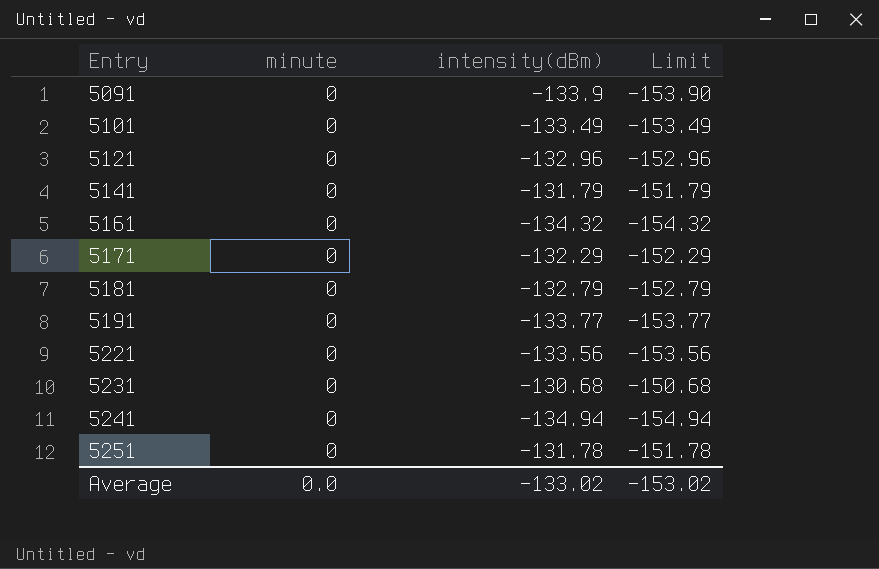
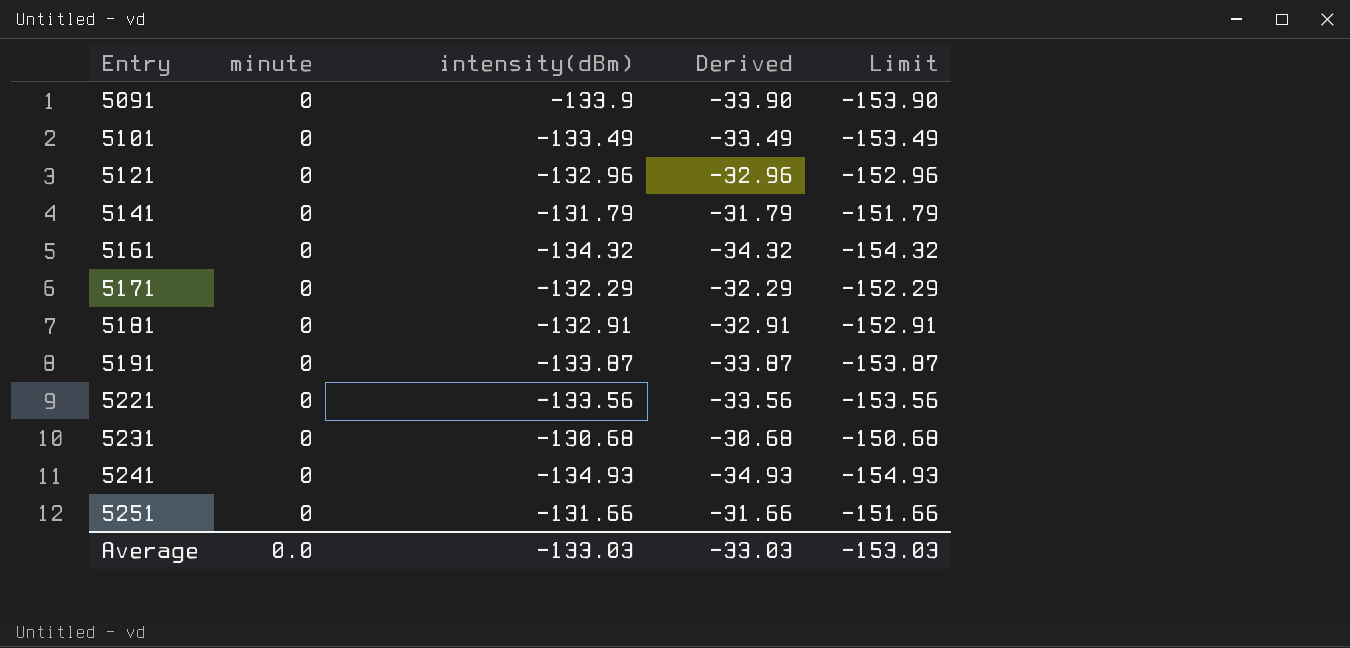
column Derived | formula: none -> [intensity(dBm)] + 100
5181 | intensity(dBm): -132.79 -> -132.91
5181 | Limit: -152.79 -> -152.91
5191 | intensity(dBm): -133.77 -> -133.87
5191 | Limit: -153.77 -> -153.87
5241 | intensity(dBm): -134.94 -> -134.93
5241 | Limit: -154.94 -> -154.93
5251 | intensity(dBm): -131.78 -> -131.66
5251 | Limit: -151.78 -> -151.66
Average | intensity(dBm): -133.02 -> -133.03
Average | Limit: -153.02 -> -153.03

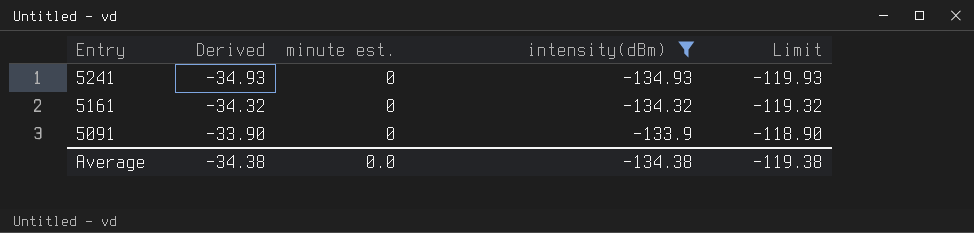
filter: none -> intensity(dBm) <= -133.9
row order: Entry ascending -> Entry descending
column Derived | position: 4 -> 2
column name: minute -> minute est.
column Limit | formula: [intensity(dBm)] - 20 -> [intensity(dBm)] + 15
Average | Derived: -33.03 -> -34.38
Average | intensity(dBm): -133.03 -> -134.38
Average | Limit: -153.03 -> -119.38

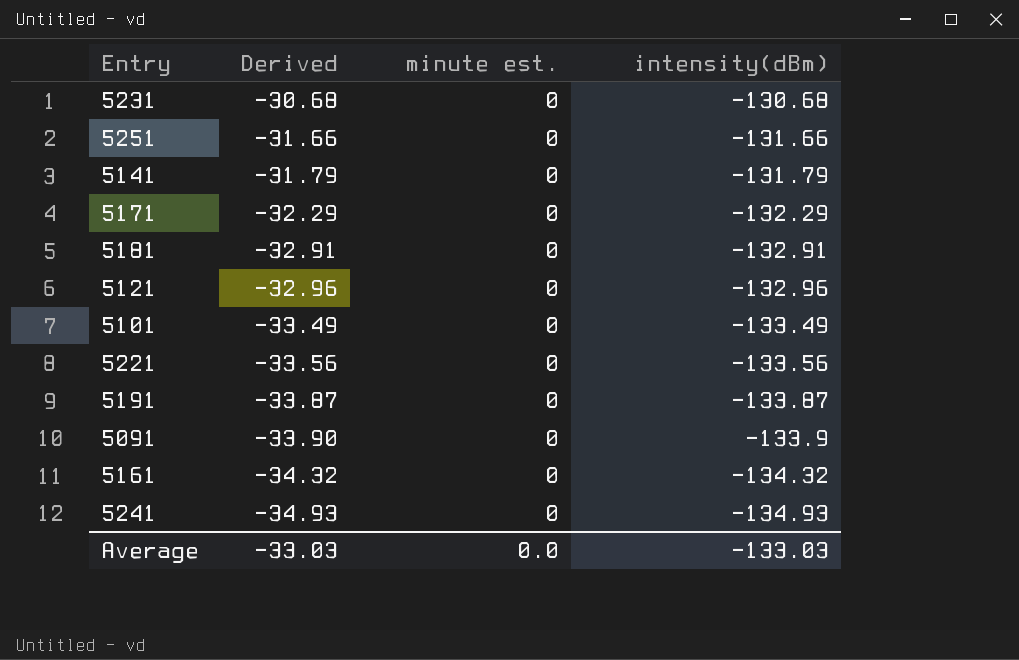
filter: intensity(dBm) <= -133.9 -> none
row order: Entry descending -> Derived descending
column Limit | formula: [intensity(dBm)] + 15 -> none
Average | Derived: -34.38 -> -33.03
Average | intensity(dBm): -134.38 -> -133.03

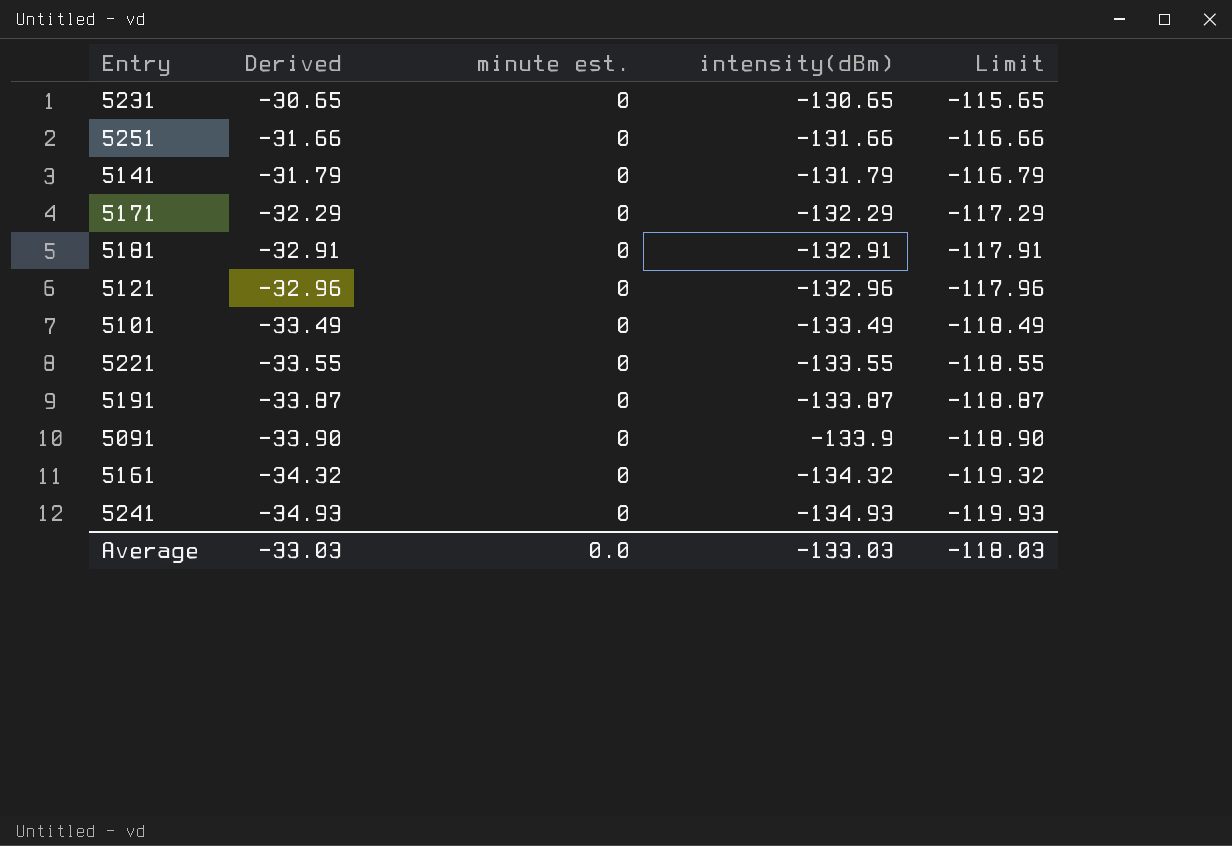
column Limit | formula: none -> [intensity(dBm)] + 15
5231 | Derived: -30.68 -> -30.65
5231 | intensity(dBm): -130.68 -> -130.65
5221 | Derived: -33.56 -> -33.55
5221 | intensity(dBm): -133.56 -> -133.55

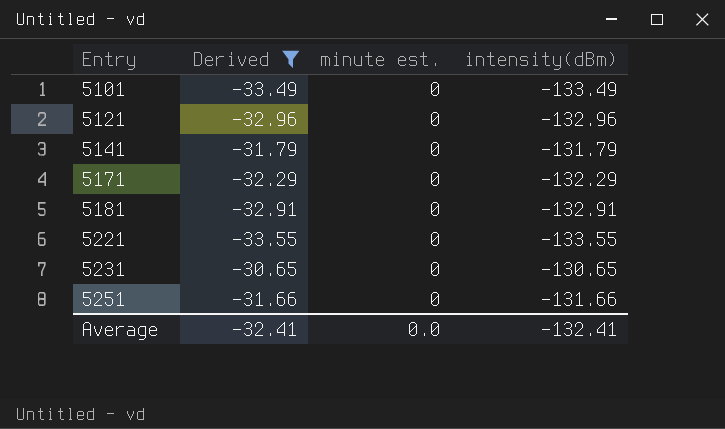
filter: none -> Derived >= -33.55
row order: Derived descending -> Entry ascending
column Limit | formula: [intensity(dBm)] + 15 -> none
Average | Derived: -33.03 -> -32.41
Average | intensity(dBm): -133.03 -> -132.41

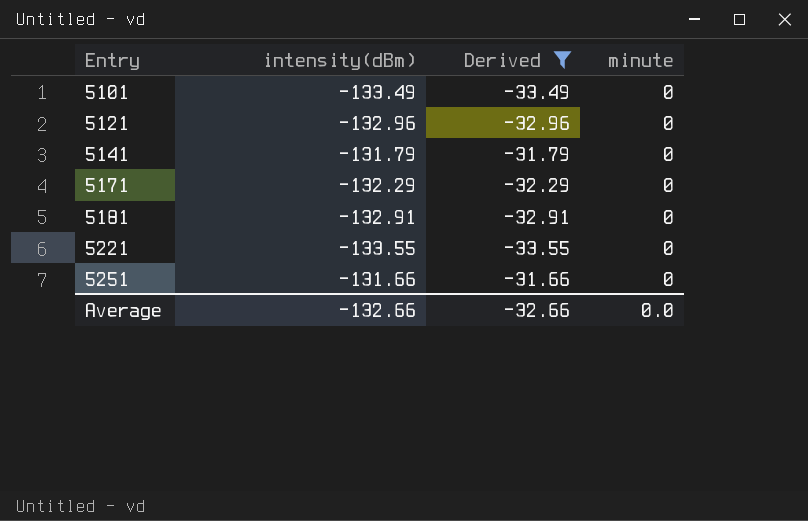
column intensity(dBm) | position: 4 -> 2
column name: minute est. -> minute
row 5231: -30.65 | 0 | -130.65 -> none
Average | intensity(dBm): -132.41 -> -132.66
Average | Derived: -32.41 -> -32.66

